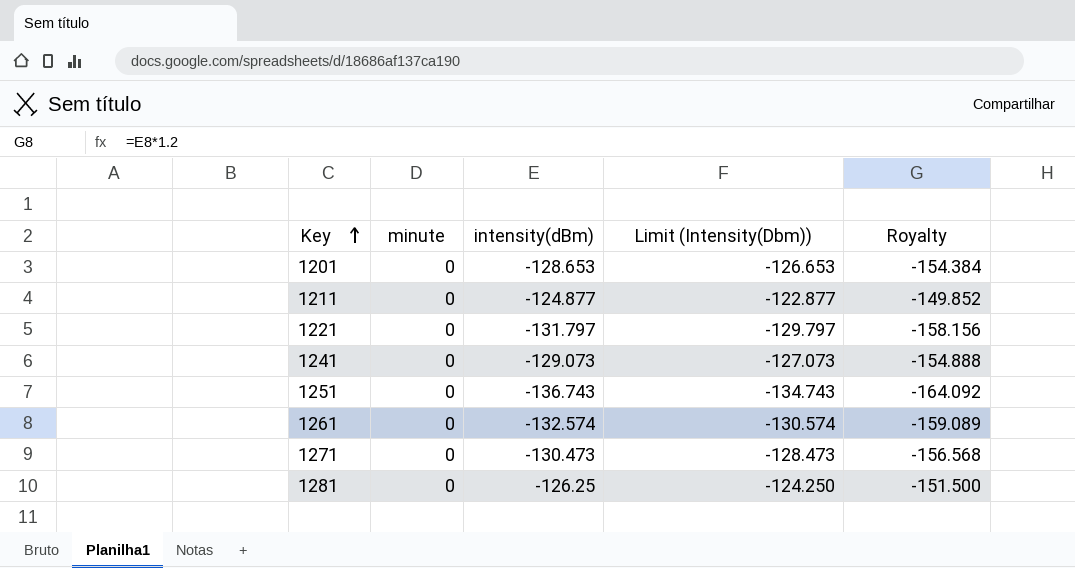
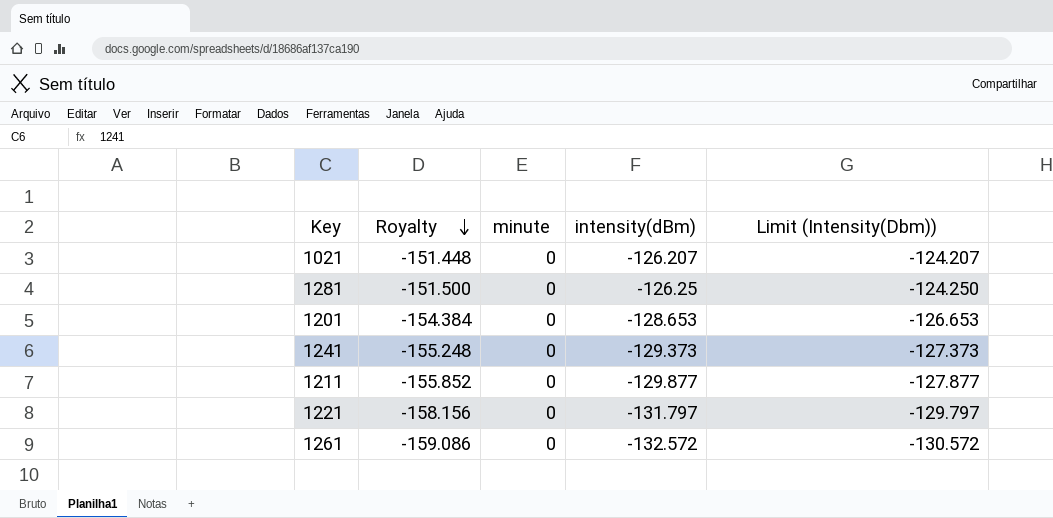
row order: Key ascending -> Royalty descending
column Royalty | position: 5 -> 2
row 1251: 0 | -136.743 | -134.743 | -164.092 -> none
row 1271: 0 | -130.473 | -128.473 | -156.568 -> none
row 1021: none -> -151.448 | 0 | -126.207 | -124.207
1241 | Royalty: -154.888 -> -155.248
1241 | intensity(dBm): -129.073 -> -129.373
1241 | Limit (Intensity(Dbm)): -127.073 -> -127.373
1211 | Royalty: -149.852 -> -155.852
1211 | intensity(dBm): -124.877 -> -129.877
1211 | Limit (Intensity(Dbm)): -122.877 -> -127.877
1261 | Royalty: -159.089 -> -159.086
1261 | intensity(dBm): -132.574 -> -132.572
1261 | Limit (Intensity(Dbm)): -130.574 -> -130.572

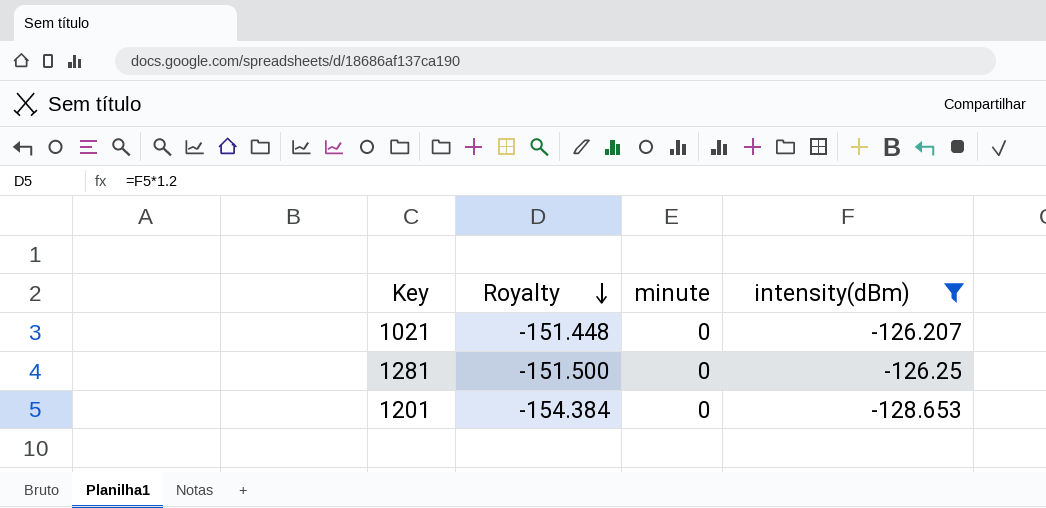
filter: none -> intensity(dBm) >= -128.653
column Limit (Intensity(Dbm)) | formula: [intensity(dBm)] + 2 -> none

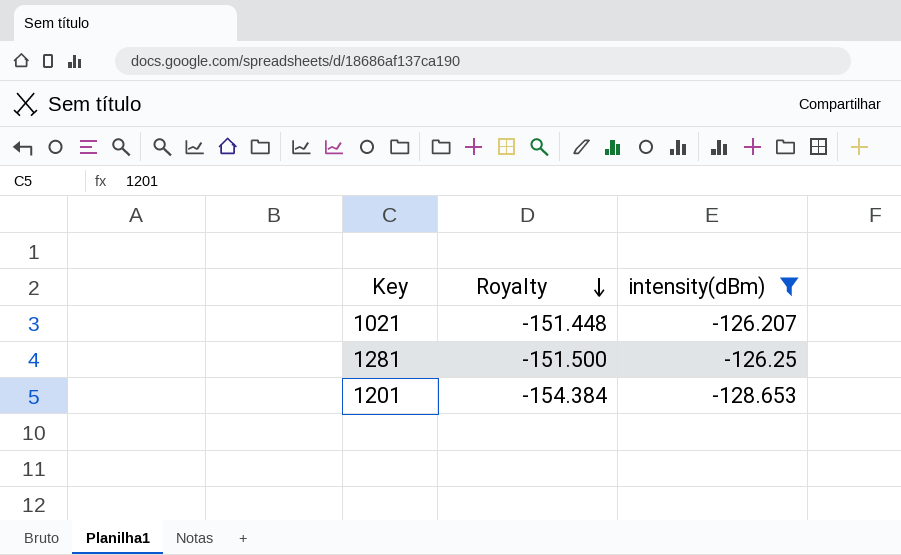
column minute | position: 3 -> none

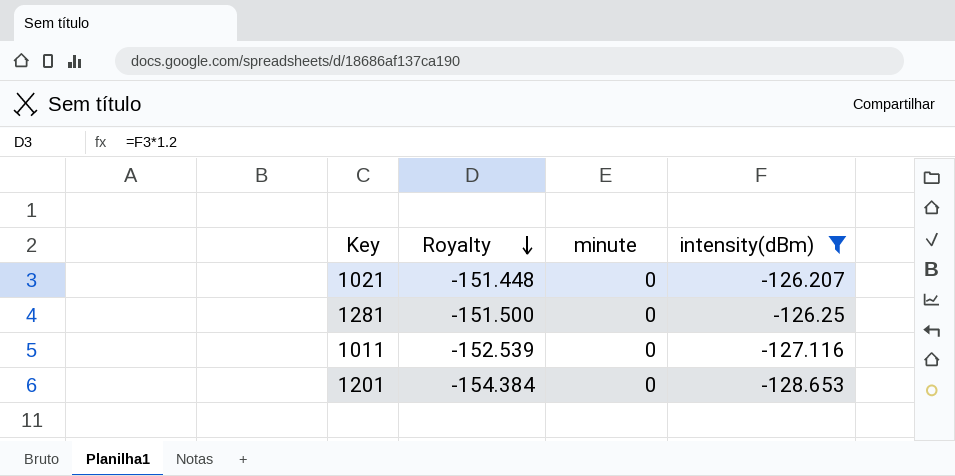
column minute | position: none -> 3
row 1011: none -> -152.539 | 0 | -127.116

